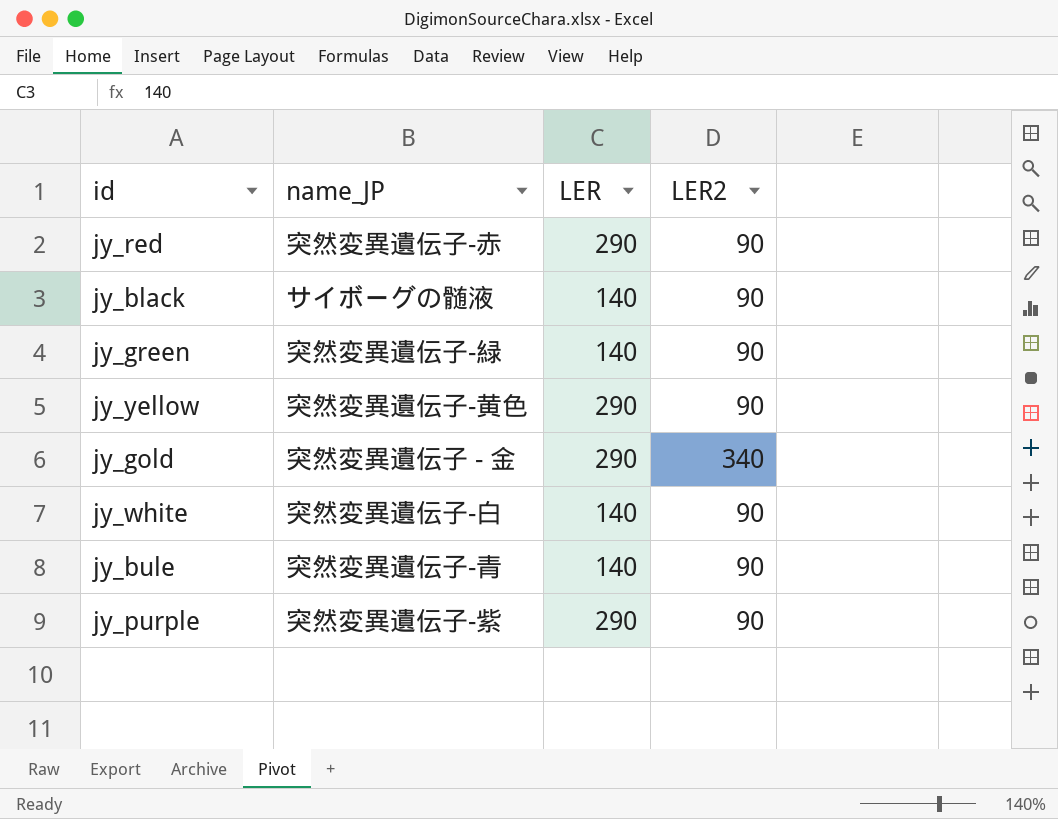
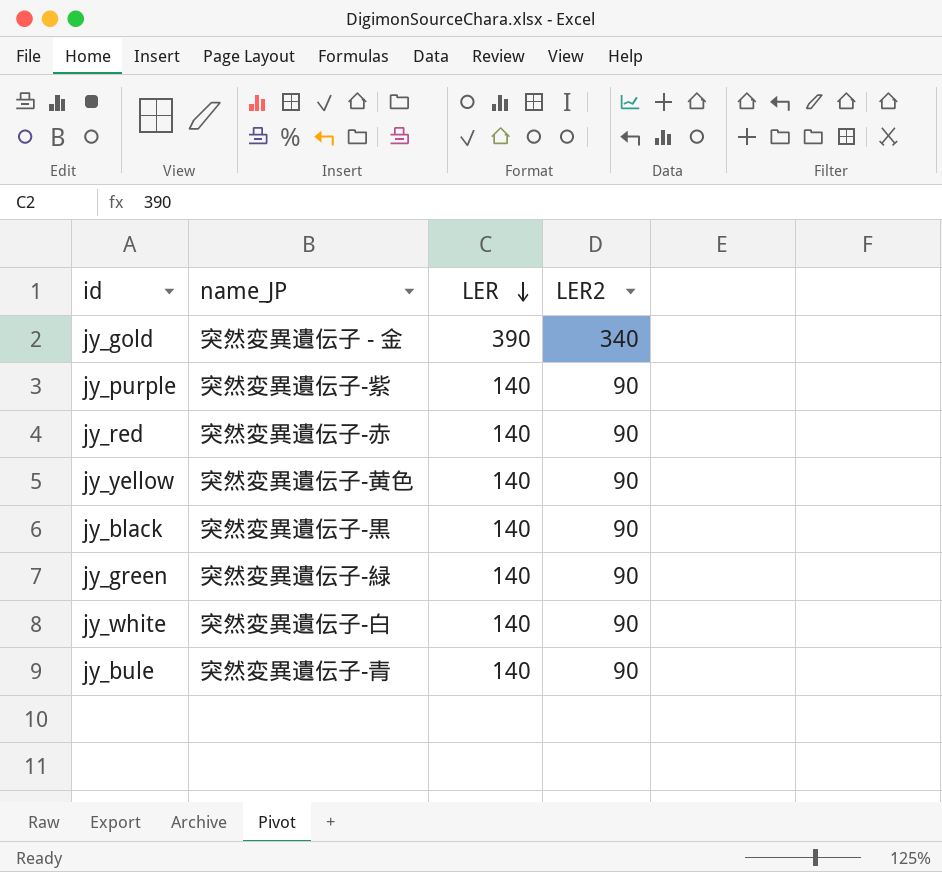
row order: none -> LER descending
jy_gold | LER: 290 -> 390
jy_purple | LER: 290 -> 140
jy_red | LER: 290 -> 140
jy_yellow | LER: 290 -> 140
jy_black | name_JP: サイボーグの髄液 -> 突然変異遺伝子-黒

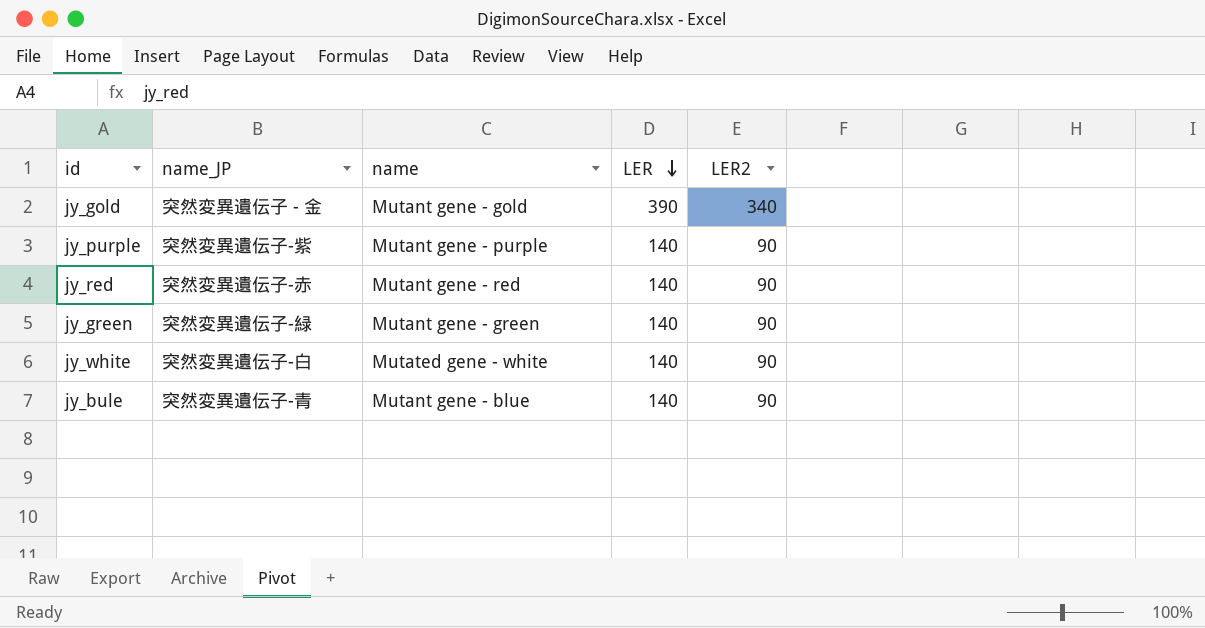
column name | position: none -> 3
row jy_yellow: 突然変異遺伝子-黄色 | 140 | 90 -> none
row jy_black: 突然変異遺伝子-黒 | 140 | 90 -> none

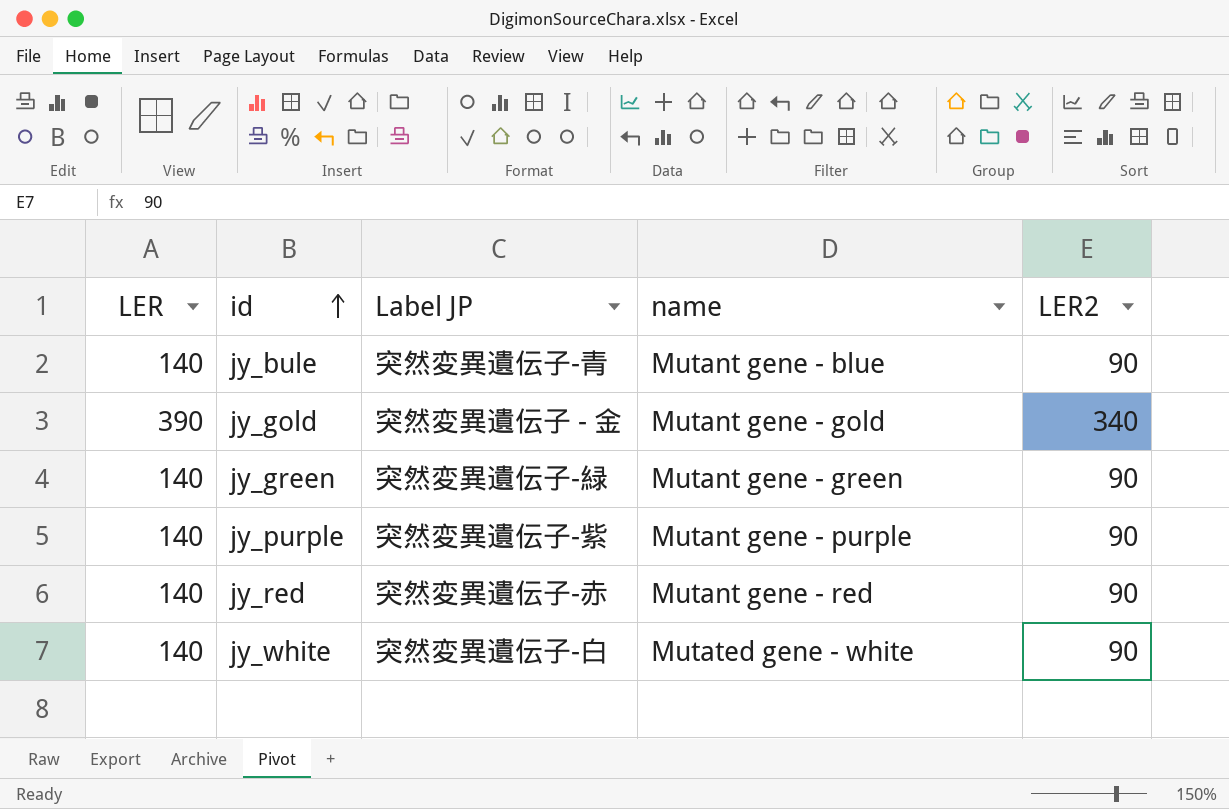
row order: LER descending -> id ascending
column LER | position: 4 -> 1
column name: name_JP -> Label JP

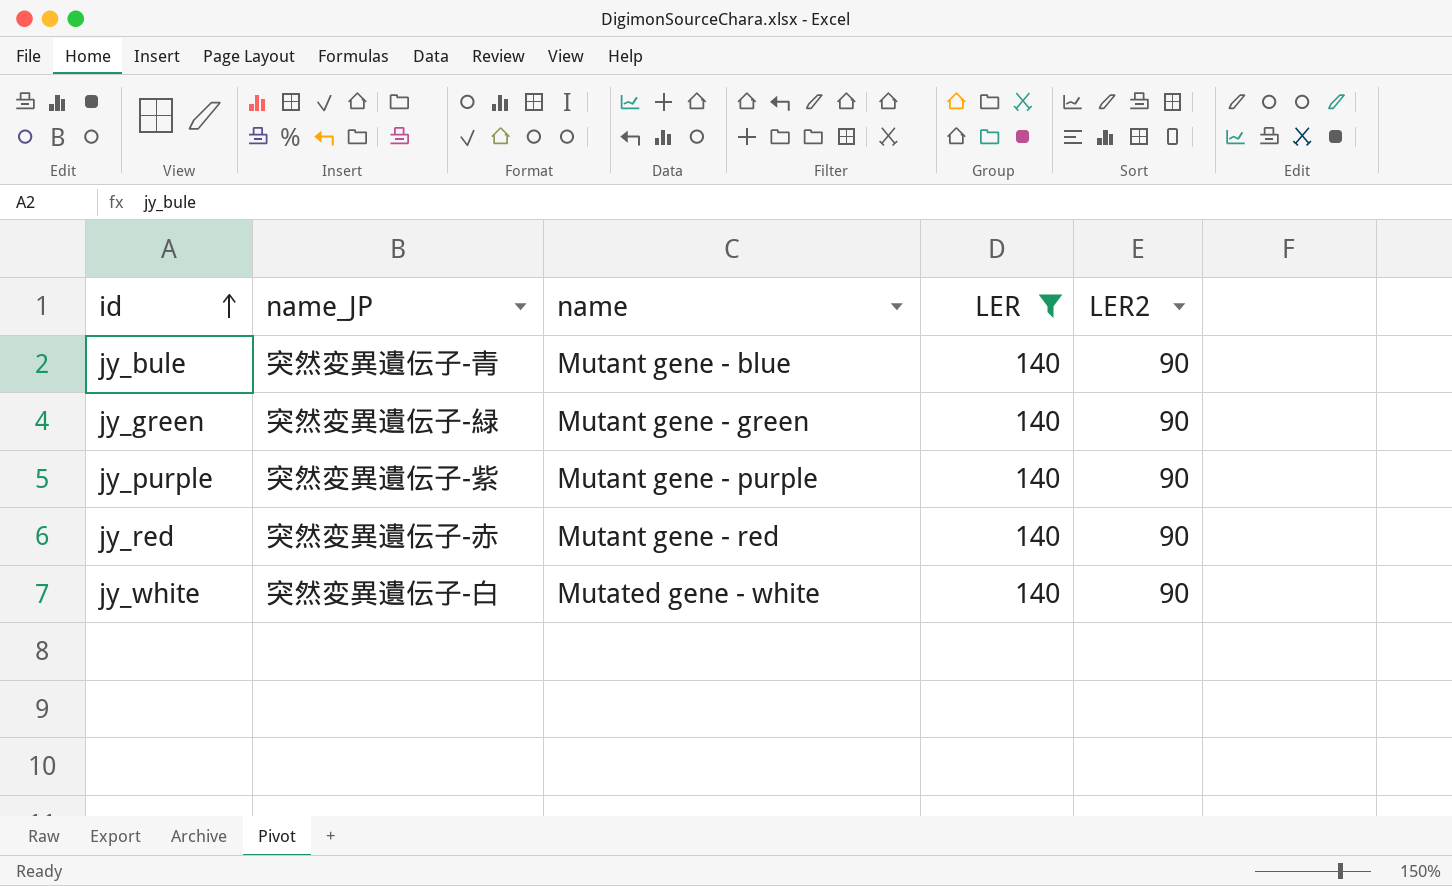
filter: none -> LER = 140
column name: Label JP -> name_JP
column LER | position: 1 -> 4

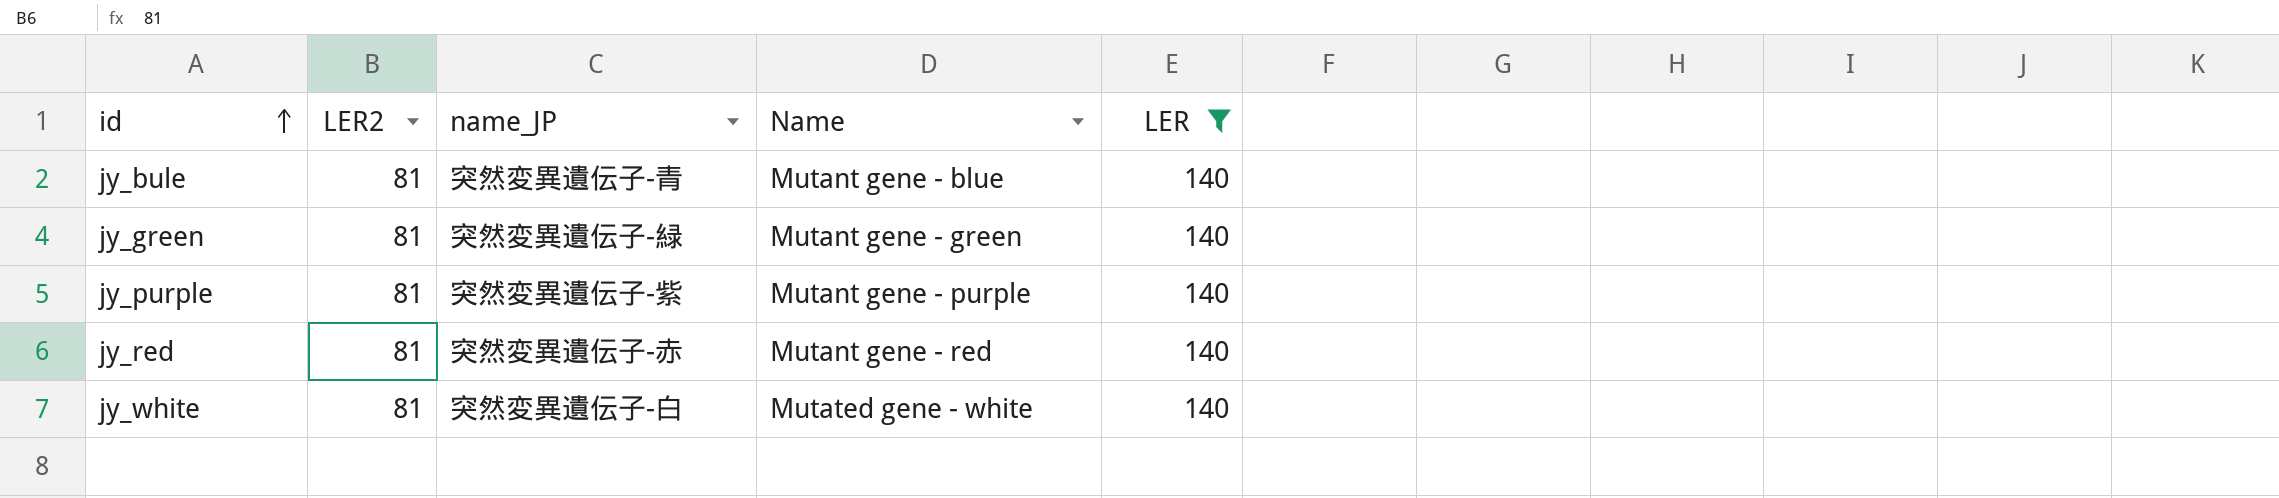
column LER2 | position: 5 -> 2
column name: name -> Name
jy_bule | LER2: 90 -> 81
jy_green | LER2: 90 -> 81
jy_purple | LER2: 90 -> 81
jy_red | LER2: 90 -> 81
jy_white | LER2: 90 -> 81

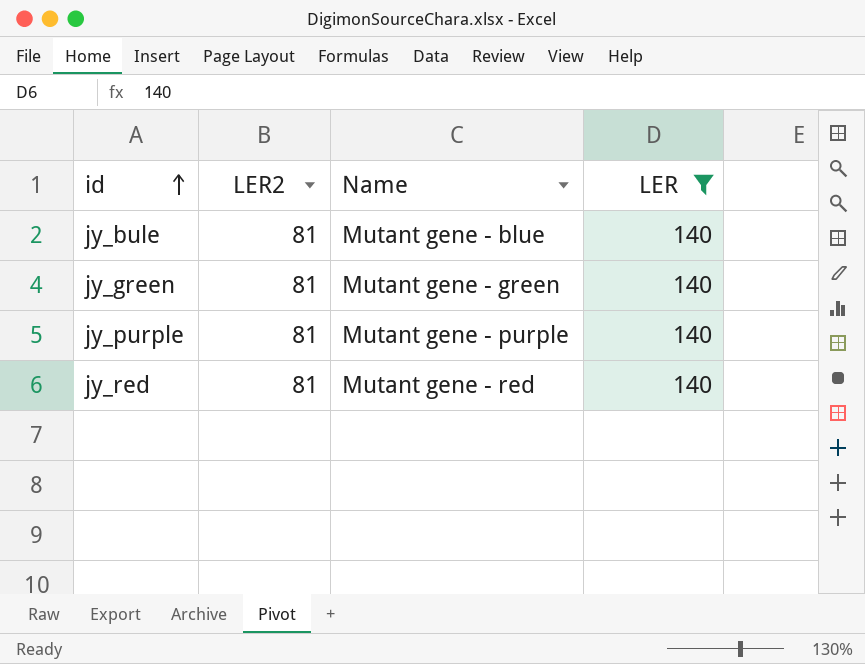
column name_JP | position: 3 -> none
row jy_white: 81 | 突然変異遺伝子-白 | Mutated gene - white | 140 -> none

